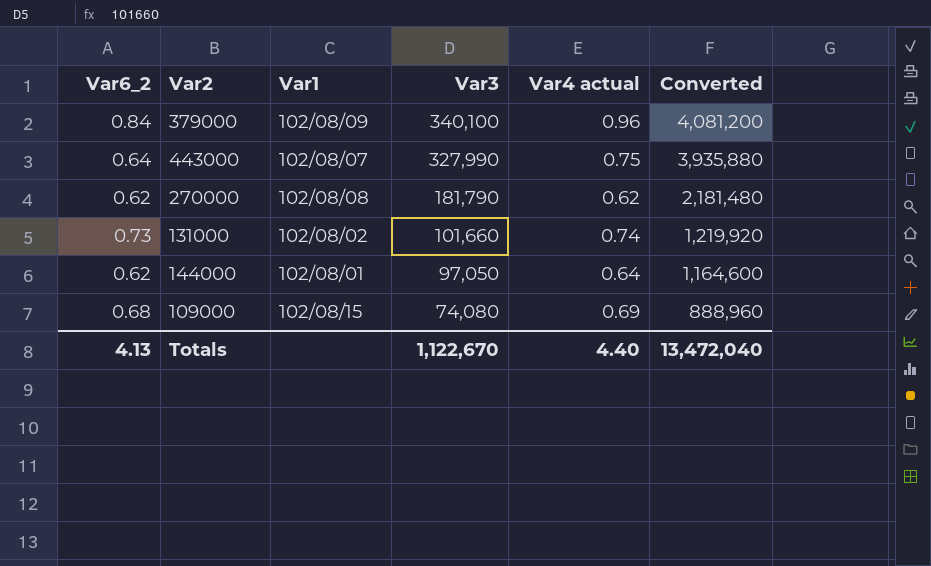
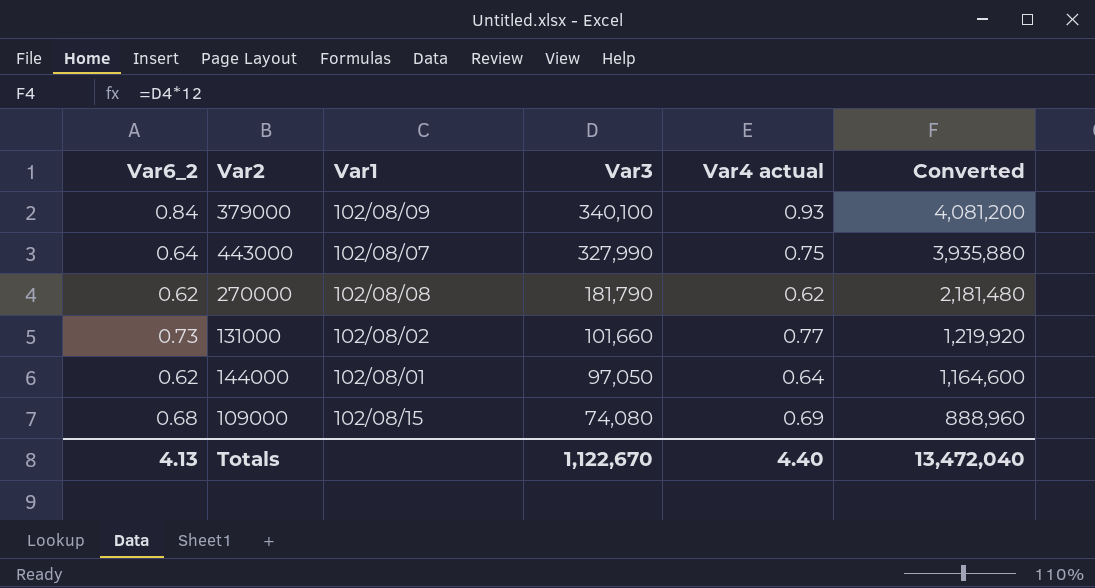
379000 | Var4 actual: 0.96 -> 0.93
131000 | Var4 actual: 0.74 -> 0.77

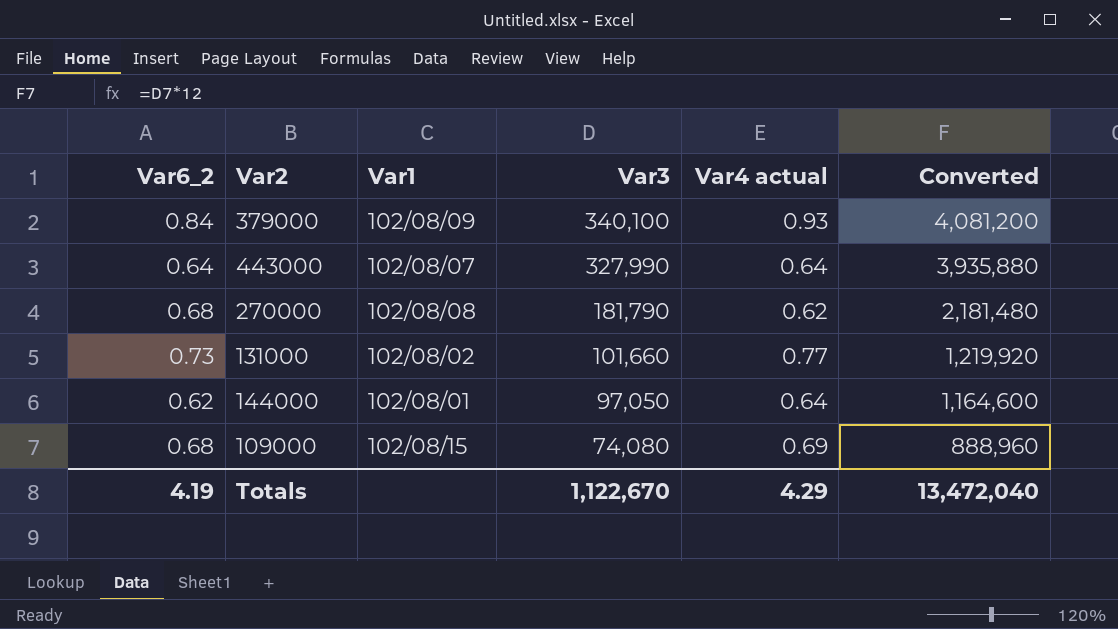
443000 | Var4 actual: 0.75 -> 0.64
270000 | Var6_2: 0.62 -> 0.68
Totals | Var6_2: 4.13 -> 4.19
Totals | Var4 actual: 4.40 -> 4.29

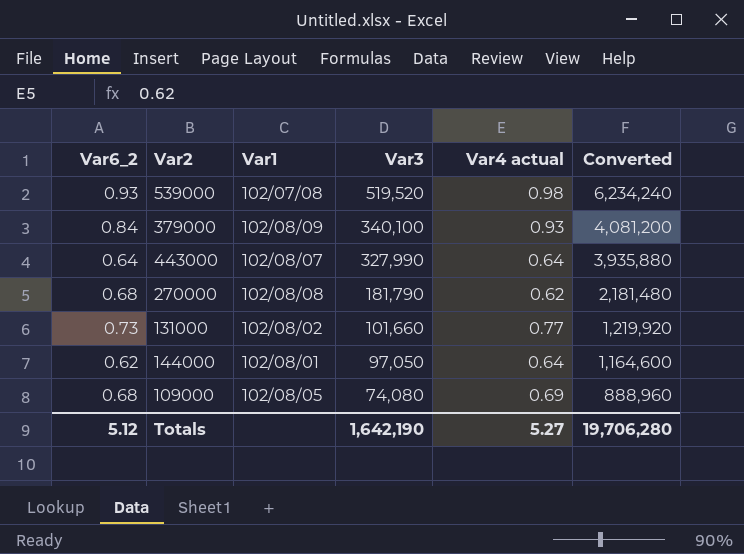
row 539000: none -> 0.93 | 102/07/08 | 519,520 | 0.98 | 6,234,240
109000 | Var1: 102/08/15 -> 102/08/05
Totals | Var6_2: 4.19 -> 5.12
Totals | Var3: 1,122,670 -> 1,642,190
Totals | Var4 actual: 4.29 -> 5.27
Totals | Converted: 13,472,040 -> 19,706,280

